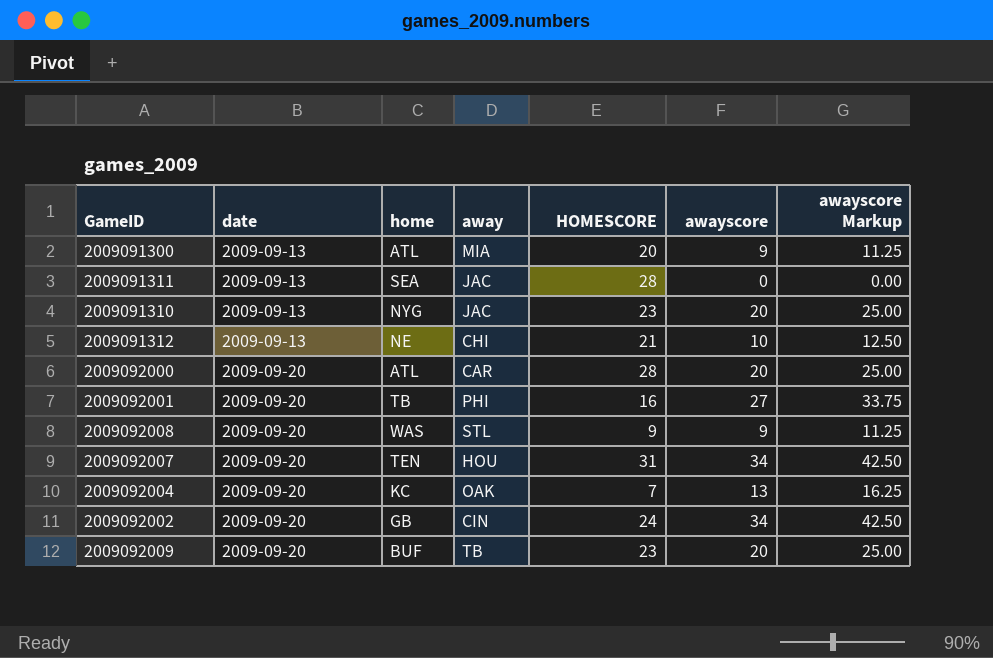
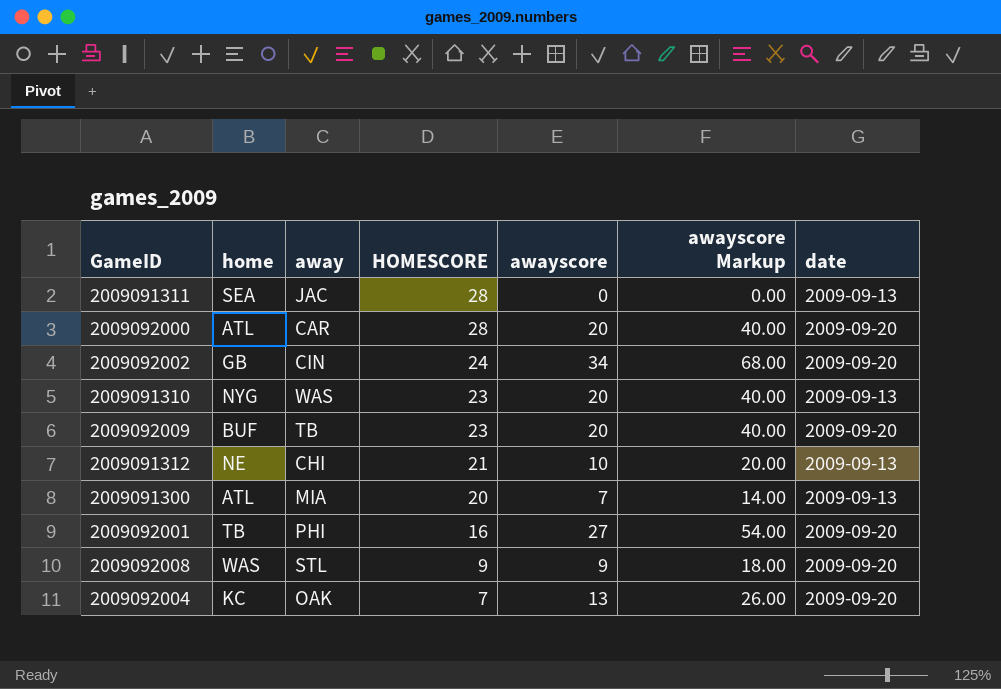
row order: date ascending -> HOMESCORE descending
column awayscore Markup | formula: [awayscore] * 1.25 -> [awayscore] * 2
column date | position: 2 -> 7
row 2009092007: 2009-09-20 | TEN | HOU | 31 | 34 | 42.50 -> none
2009091310 | away: JAC -> WAS
2009091300 | awayscore: 9 -> 7

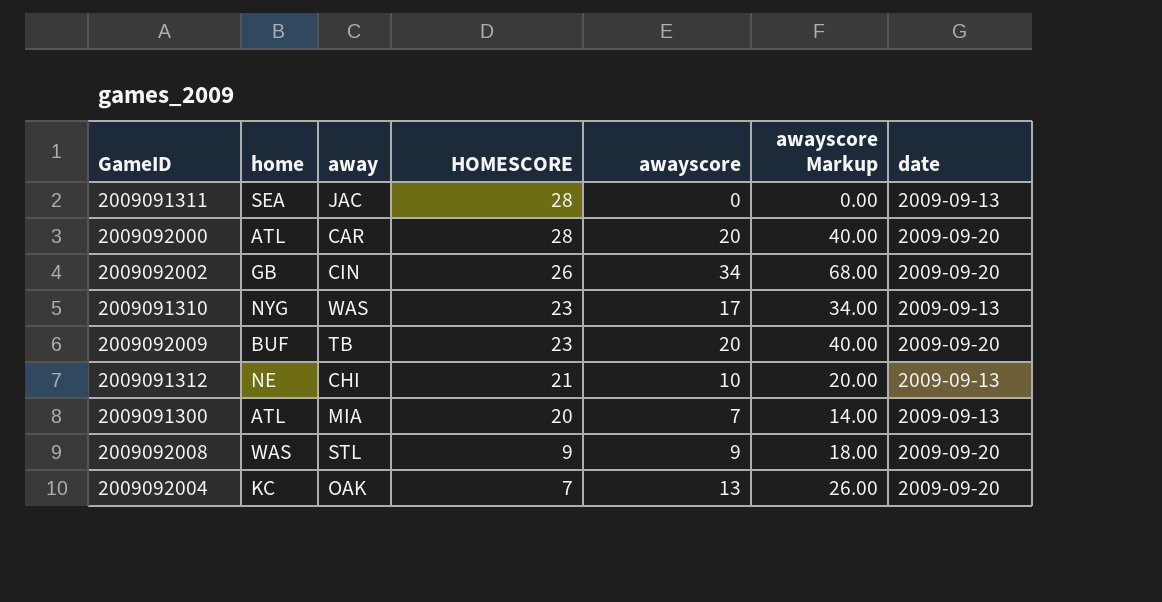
row 2009092001: TB | PHI | 16 | 27 | 54.00 | 2009-09-20 -> none
2009092002 | HOMESCORE: 24 -> 26
2009091310 | awayscore: 20 -> 17
2009091310 | awayscore Markup: 40.00 -> 34.00

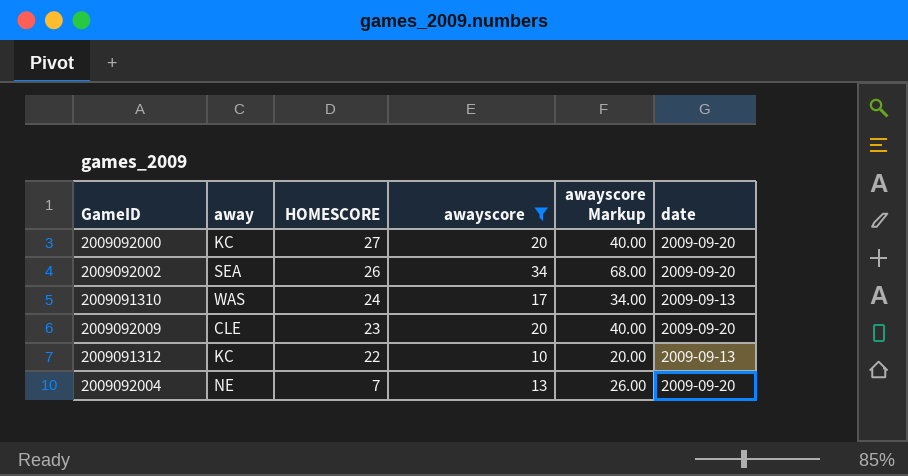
filter: none -> awayscore >= 10
column home | position: 2 -> none
2009092000 | away: CAR -> KC
2009092000 | HOMESCORE: 28 -> 27
2009092002 | away: CIN -> SEA
2009091310 | HOMESCORE: 23 -> 24
2009092009 | away: TB -> CLE
2009091312 | away: CHI -> KC
2009091312 | HOMESCORE: 21 -> 22
2009092004 | away: OAK -> NE

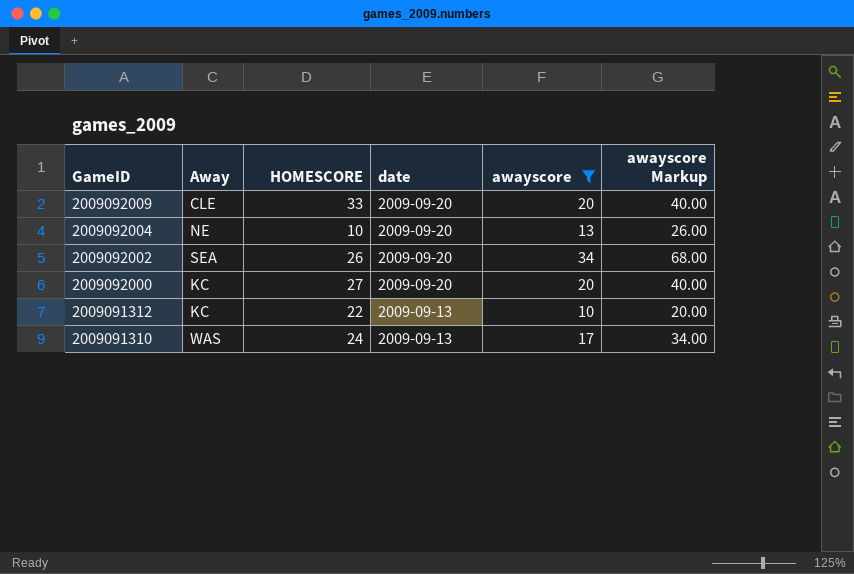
row order: HOMESCORE descending -> GameID descending
column name: away -> Away
column date | position: 6 -> 4
2009092009 | HOMESCORE: 23 -> 33
2009092004 | HOMESCORE: 7 -> 10

